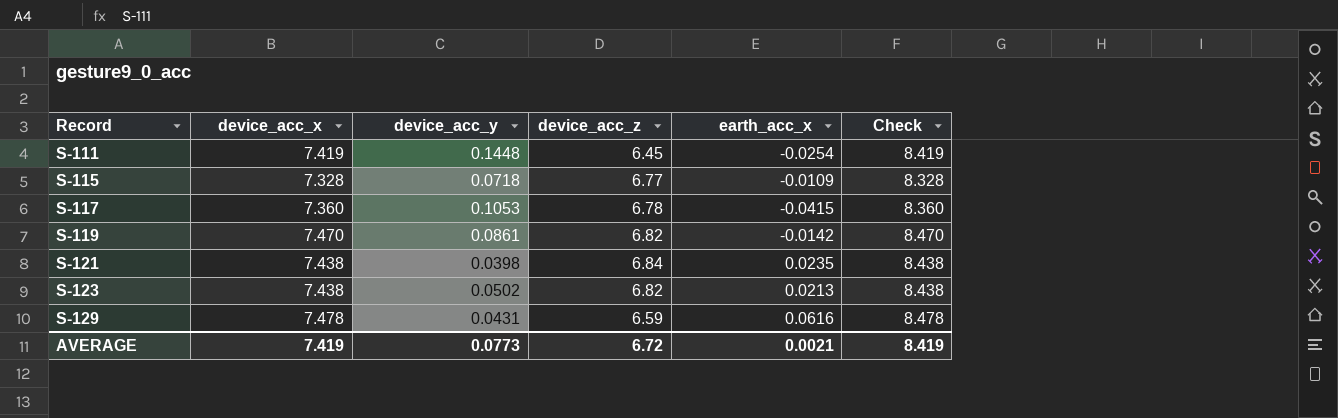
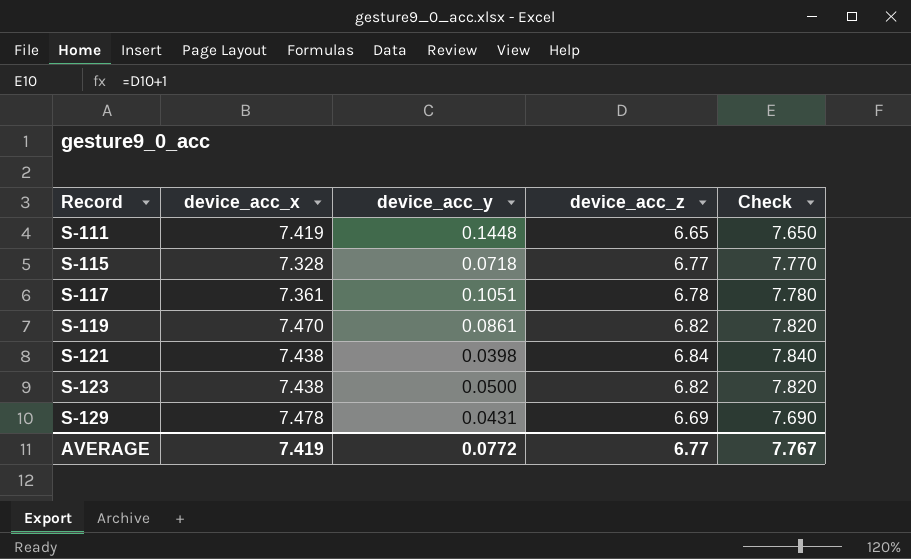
column earth_acc_x | position: 5 -> none
column Check | formula: [device_acc_x] + 1 -> [device_acc_z] + 1
S-111 | device_acc_z: 6.45 -> 6.65
S-117 | device_acc_x: 7.360 -> 7.361
S-117 | device_acc_y: 0.1053 -> 0.1051
S-123 | device_acc_y: 0.0502 -> 0.0500
S-129 | device_acc_z: 6.59 -> 6.69
AVERAGE | device_acc_y: 0.0773 -> 0.0772
AVERAGE | device_acc_z: 6.72 -> 6.77
AVERAGE | Check: 8.419 -> 7.767

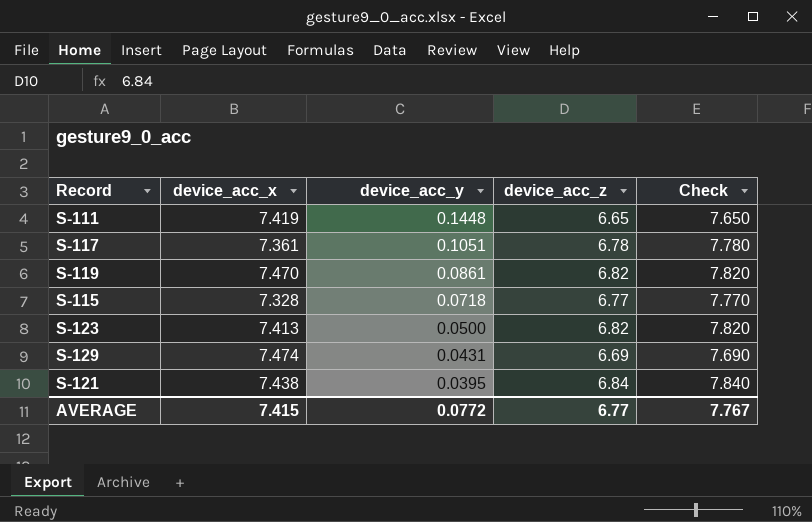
row order: Record ascending -> device_acc_y descending
S-123 | device_acc_x: 7.438 -> 7.413
S-129 | device_acc_x: 7.478 -> 7.474
S-121 | device_acc_y: 0.0398 -> 0.0395
AVERAGE | device_acc_x: 7.419 -> 7.415

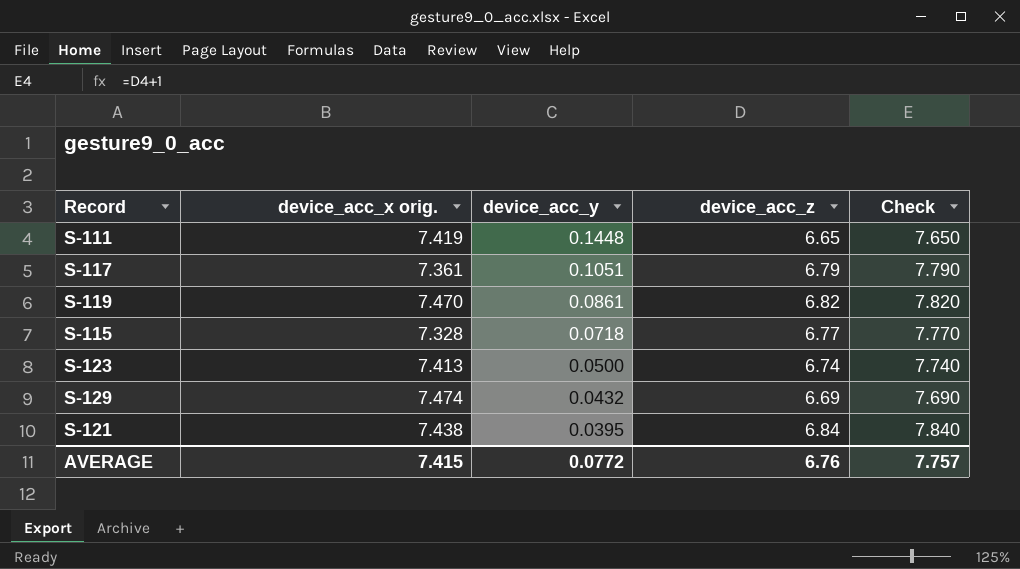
column name: device_acc_x -> device_acc_x orig.
S-117 | device_acc_z: 6.78 -> 6.79
S-117 | Check: 7.780 -> 7.790
S-123 | device_acc_z: 6.82 -> 6.74
S-123 | Check: 7.820 -> 7.740
S-129 | device_acc_y: 0.0431 -> 0.0432
AVERAGE | device_acc_z: 6.77 -> 6.76
AVERAGE | Check: 7.767 -> 7.757

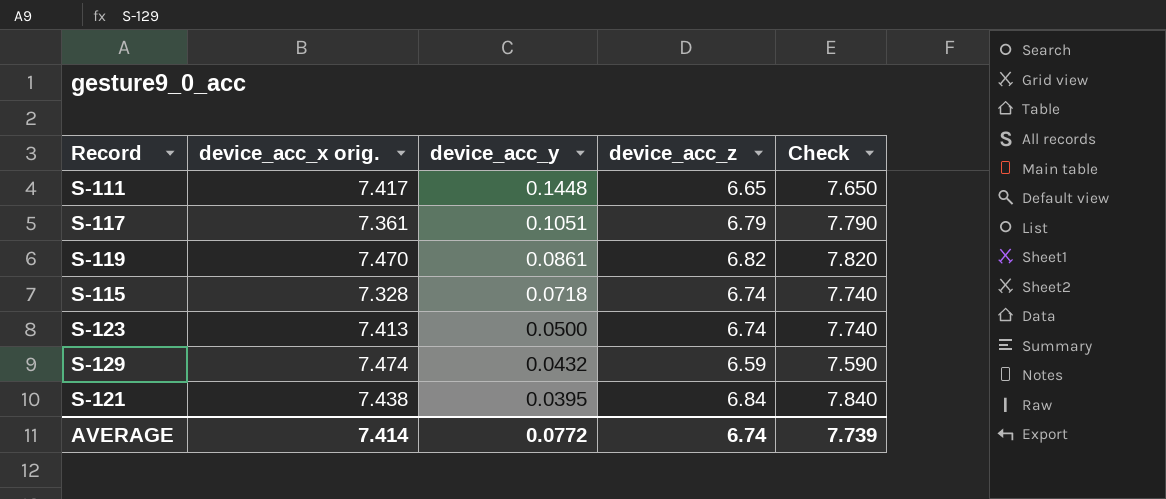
S-111 | device_acc_x orig.: 7.419 -> 7.417
S-115 | device_acc_z: 6.77 -> 6.74
S-115 | Check: 7.770 -> 7.740
S-129 | device_acc_z: 6.69 -> 6.59
S-129 | Check: 7.690 -> 7.590
AVERAGE | device_acc_x orig.: 7.415 -> 7.414
AVERAGE | device_acc_z: 6.76 -> 6.74
AVERAGE | Check: 7.757 -> 7.739

